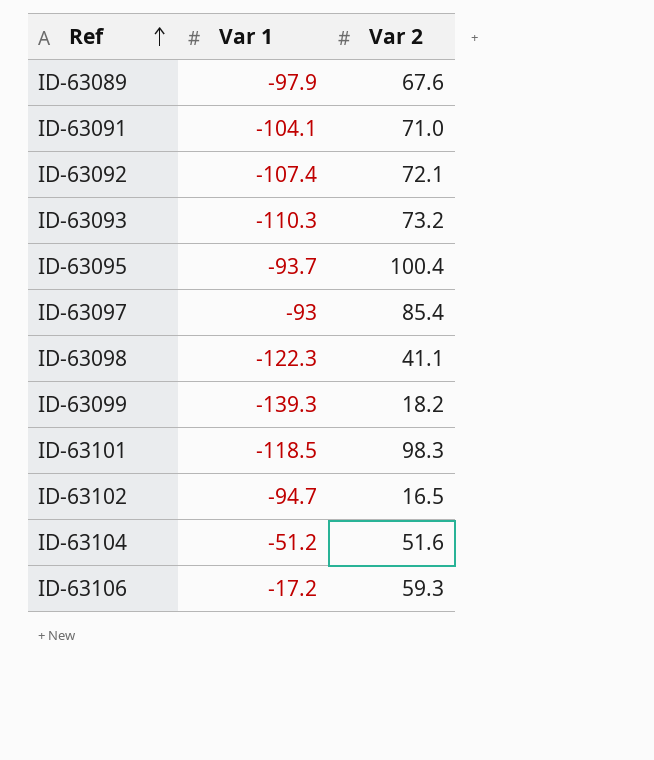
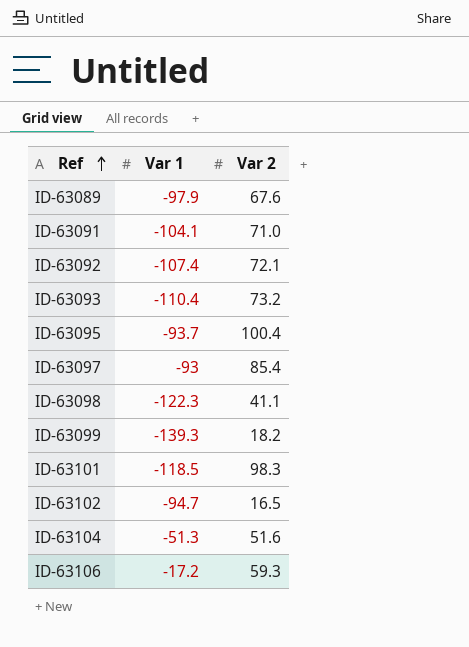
ID-63093 | Var 1: -110.3 -> -110.4
ID-63104 | Var 1: -51.2 -> -51.3

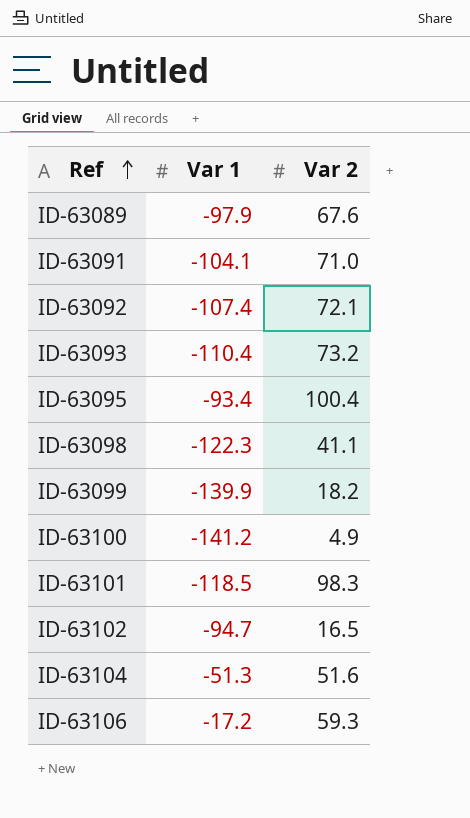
row ID-63097: -93 | 85.4 -> none
ID-63095 | Var 1: -93.7 -> -93.4
ID-63099 | Var 1: -139.3 -> -139.9
row ID-63100: none -> -141.2 | 4.9

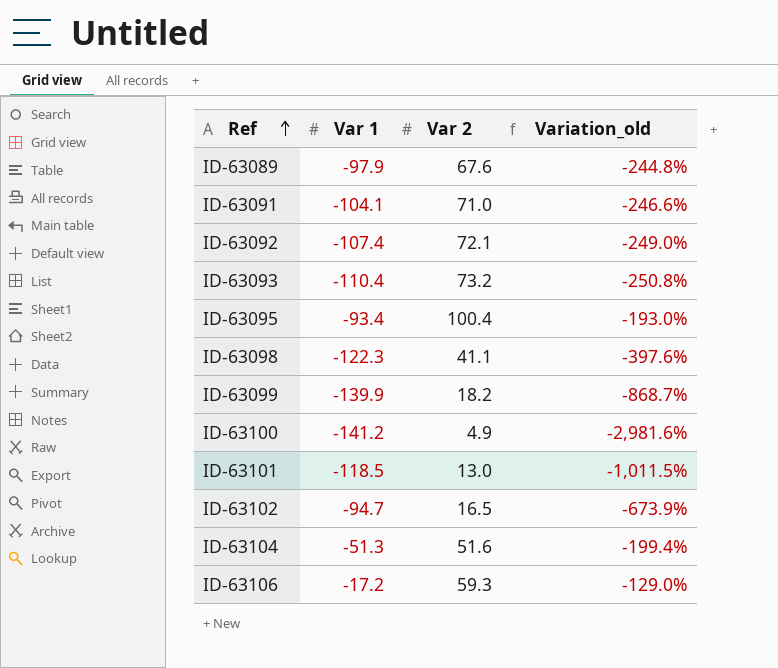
column Variation_old | formula: none -> ([Var 1] - [Var 2]) / [Var 2]
ID-63101 | Var 2: 98.3 -> 13.0

